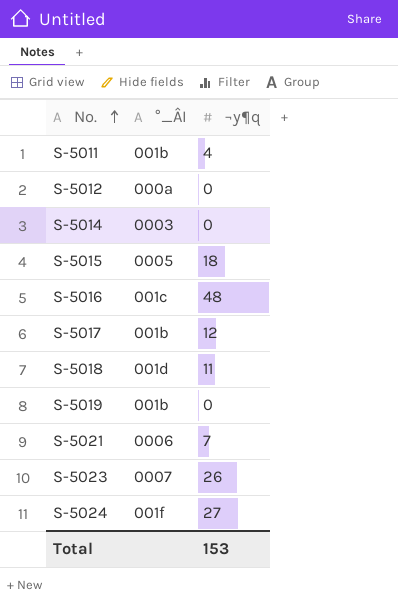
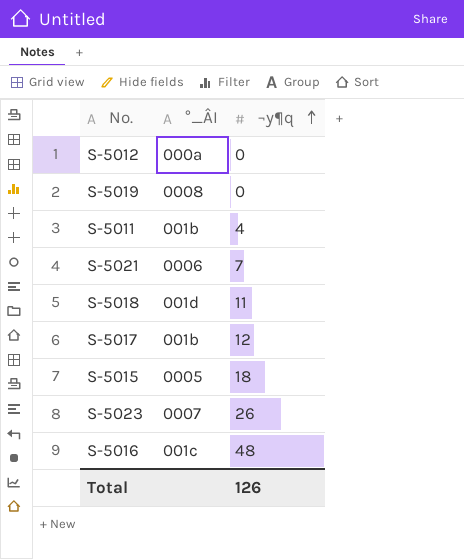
row order: No. ascending -> ¬y¶q ascending
row S-5014: 0003 | 0 -> none
row S-5024: 001f | 27 -> none
S-5019 | °_ÂI: 001b -> 0008
Total | ¬y¶q: 153 -> 126

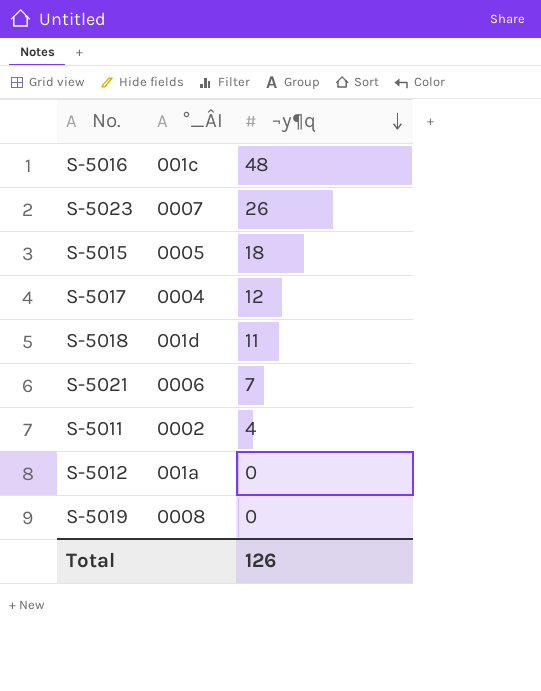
row order: ¬y¶q ascending -> ¬y¶q descending
S-5017 | °_ÂI: 001b -> 0004
S-5011 | °_ÂI: 001b -> 0002
S-5012 | °_ÂI: 000a -> 001a

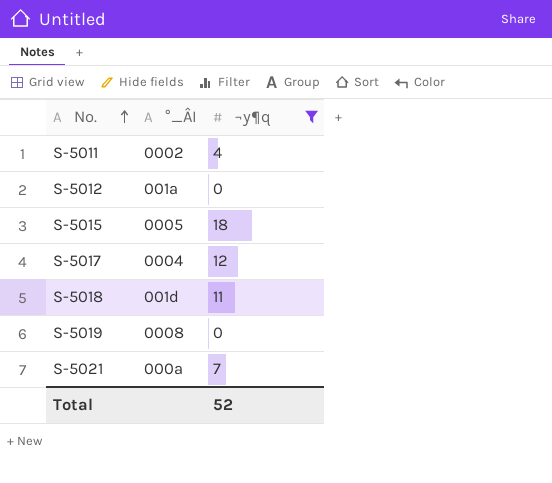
filter: none -> ¬y¶q <= 18
row order: ¬y¶q descending -> No. ascending
S-5021 | °_ÂI: 0006 -> 000a
Total | ¬y¶q: 126 -> 52

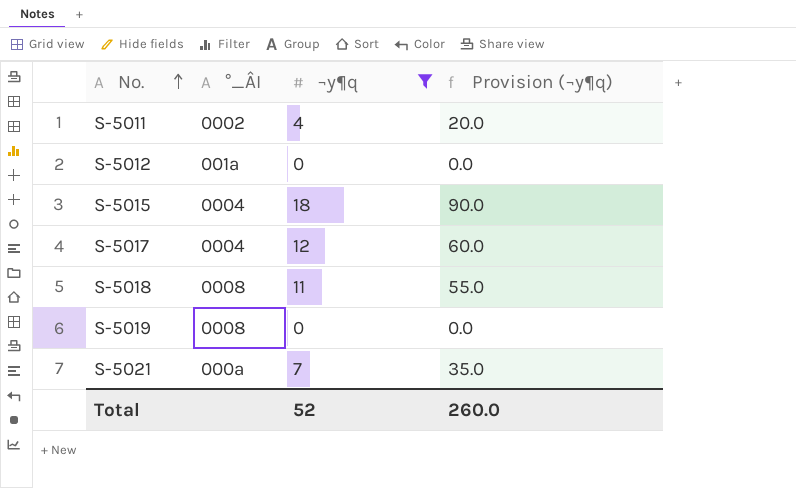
column Provision (¬y¶q) | formula: none -> [¬y¶q] * 5
S-5015 | °_ÂI: 0005 -> 0004
S-5018 | °_ÂI: 001d -> 0008

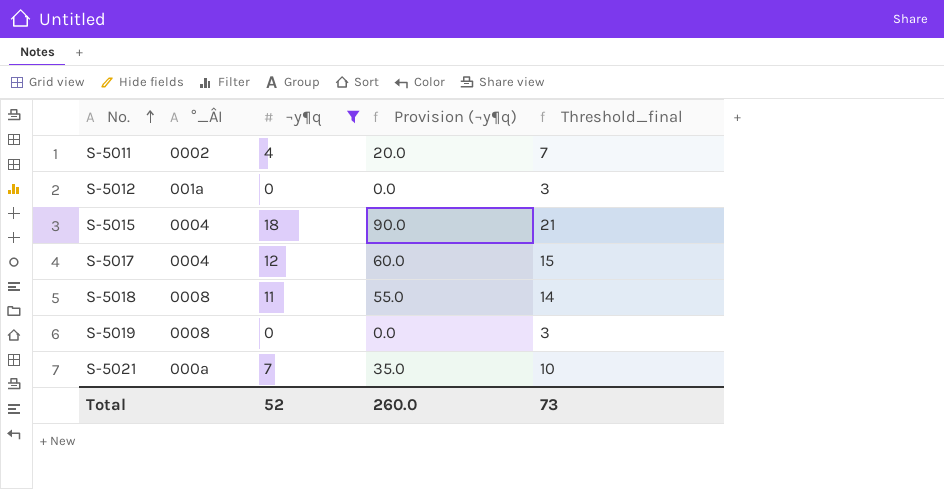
column Threshold_final | formula: none -> [¬y¶q] + 3

